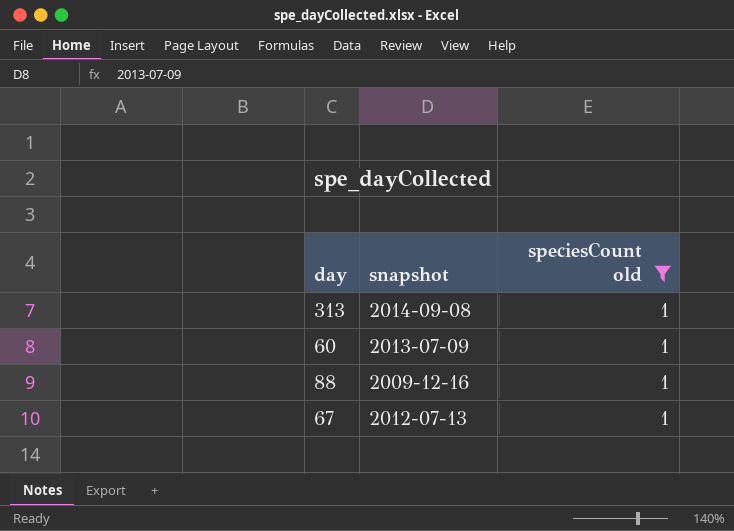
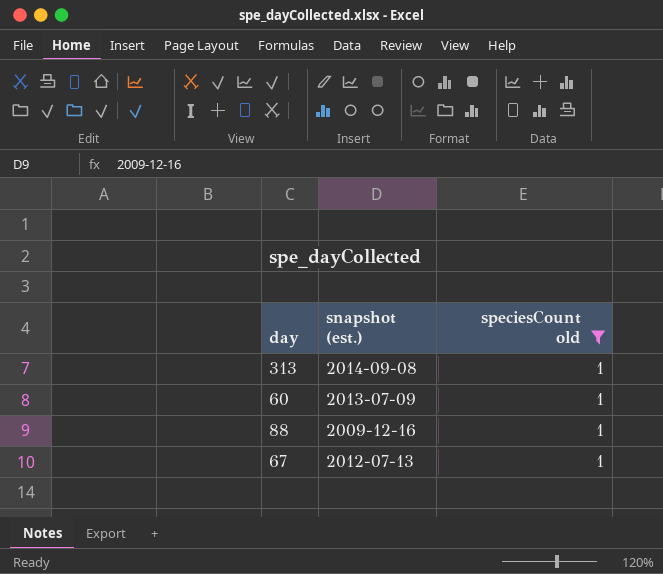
column name: snapshot -> snapshot (est.)

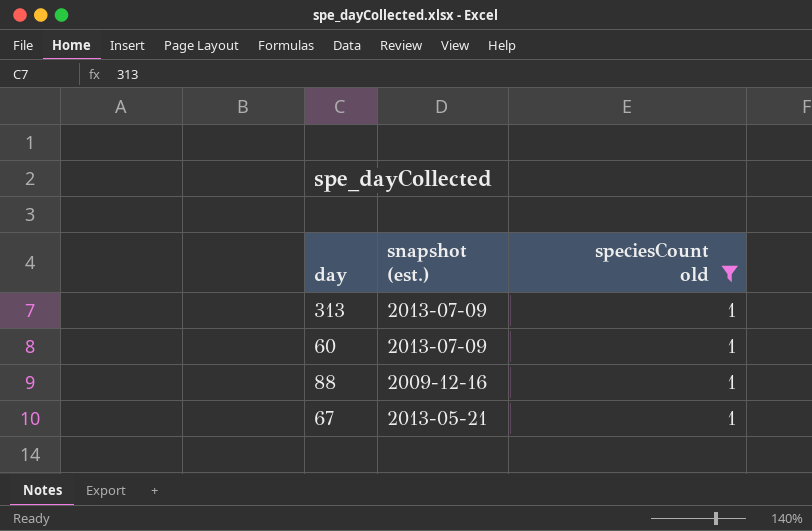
313 | snapshot (est.): 2014-09-08 -> 2013-07-09
67 | snapshot (est.): 2012-07-13 -> 2013-05-21

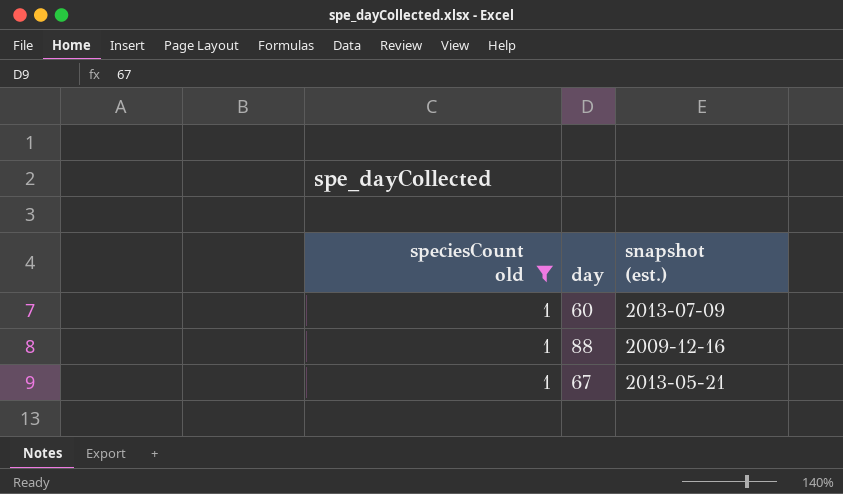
column speciesCount old | position: 3 -> 1
row 313: 2013-07-09 | 1 -> none

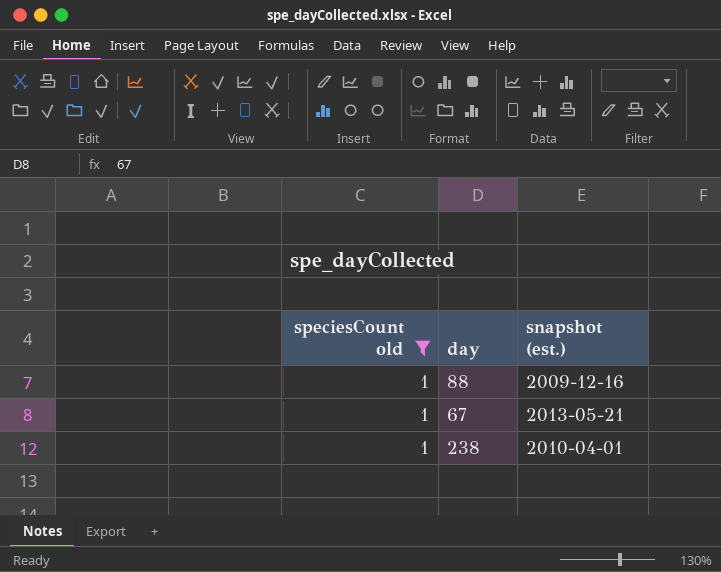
row 60: 1 | 2013-07-09 -> none
row 238: none -> 1 | 2010-04-01

